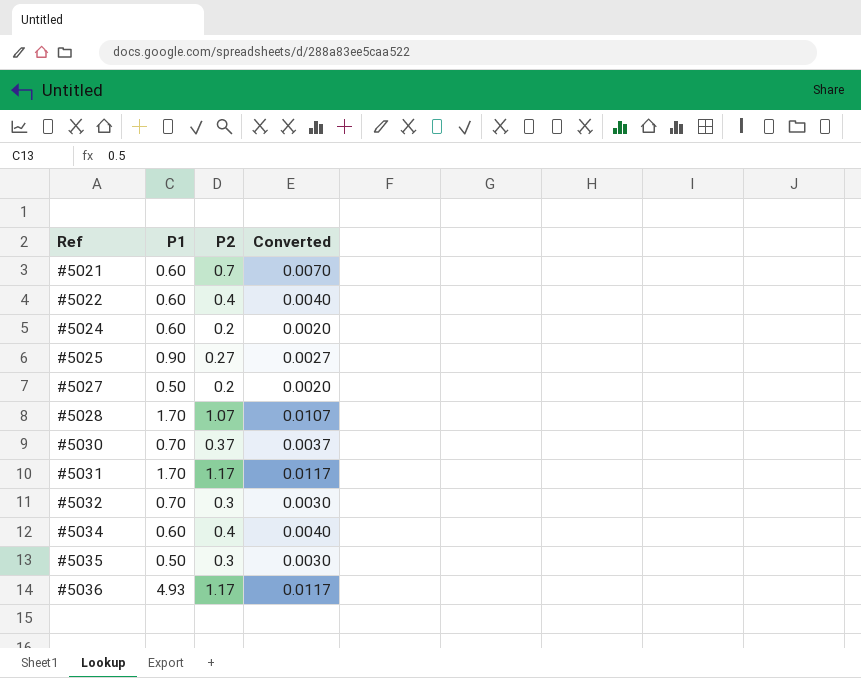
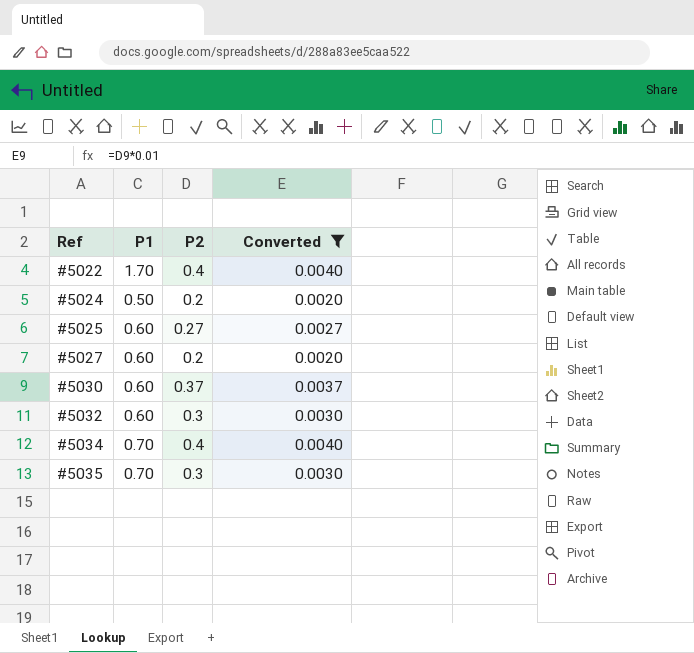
filter: none -> Converted <= 0.0040
#5022 | P1: 0.60 -> 1.70
#5024 | P1: 0.60 -> 0.50
#5025 | P1: 0.90 -> 0.60
#5027 | P1: 0.50 -> 0.60
#5030 | P1: 0.70 -> 0.60
#5032 | P1: 0.70 -> 0.60
#5034 | P1: 0.60 -> 0.70
#5035 | P1: 0.50 -> 0.70

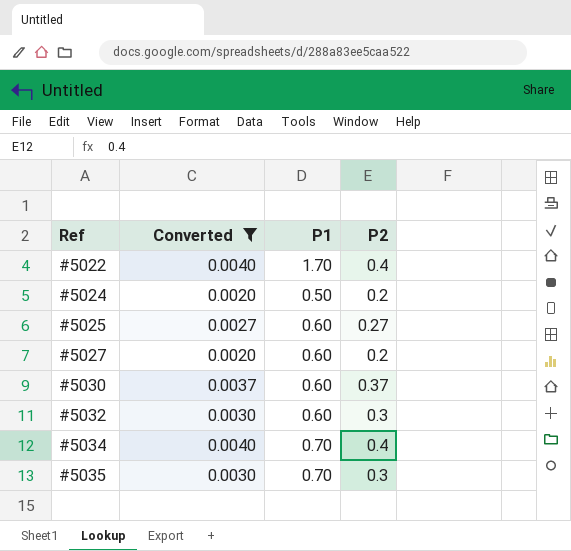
column Converted | position: 4 -> 2

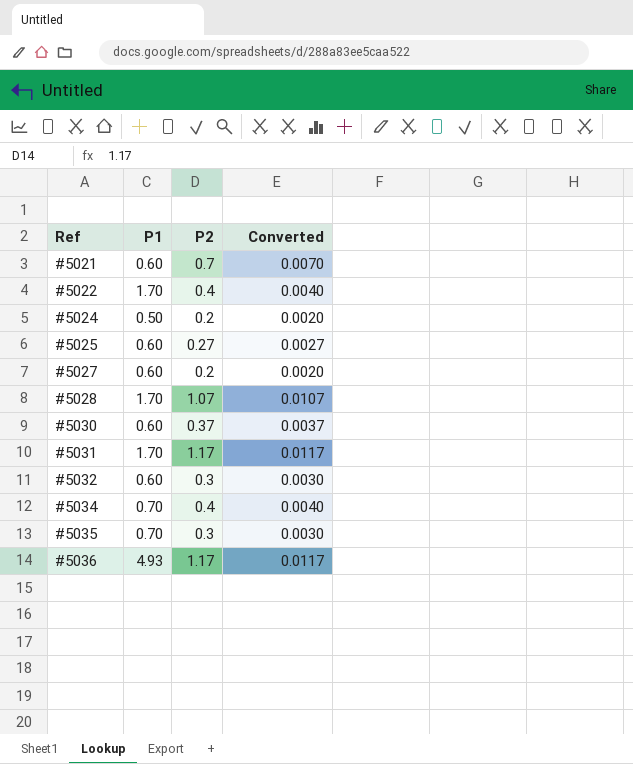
filter: Converted <= 0.0040 -> none
column Converted | position: 2 -> 4

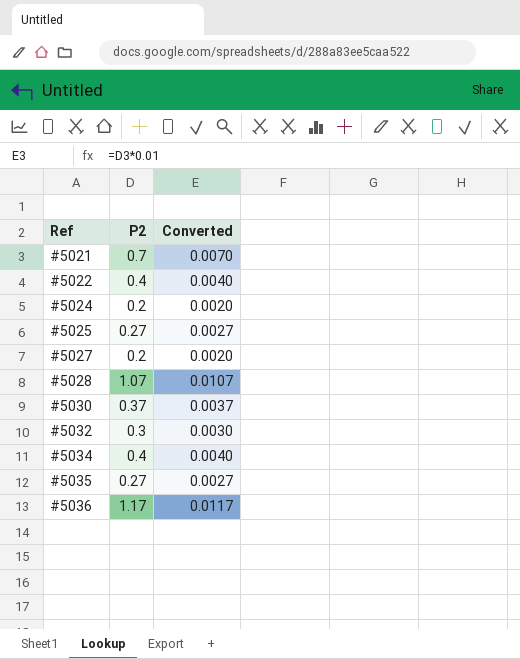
column P1 | position: 2 -> none
row #5031: 1.70 | 1.17 | 0.0117 -> none
#5035 | P2: 0.3 -> 0.27
#5035 | Converted: 0.0030 -> 0.0027

